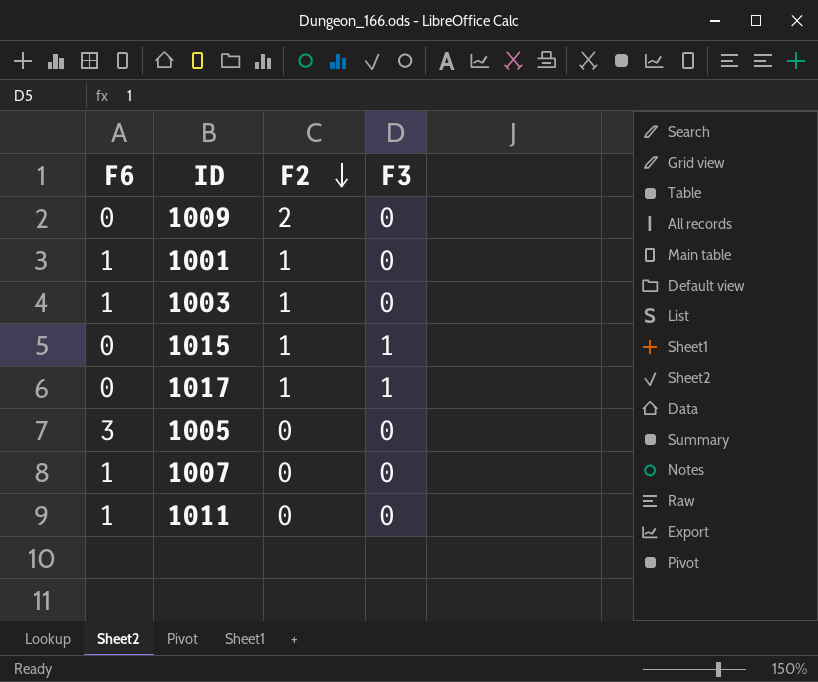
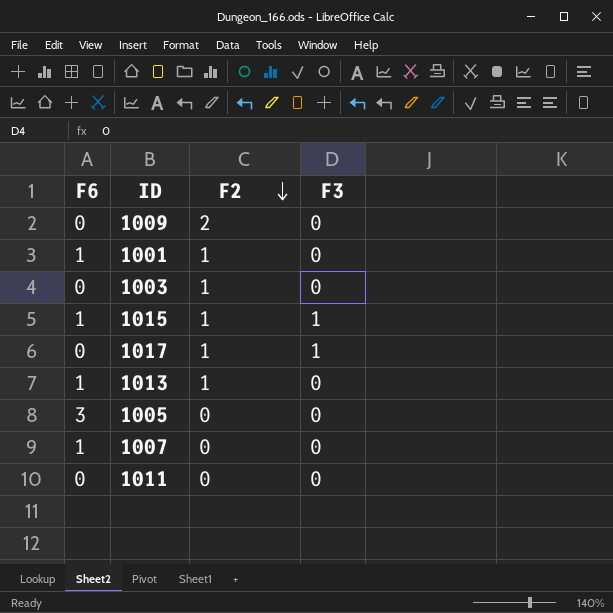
1003 | F6: 1 -> 0
1015 | F6: 0 -> 1
row 1013: none -> 1 | 1 | 0
1011 | F6: 1 -> 0

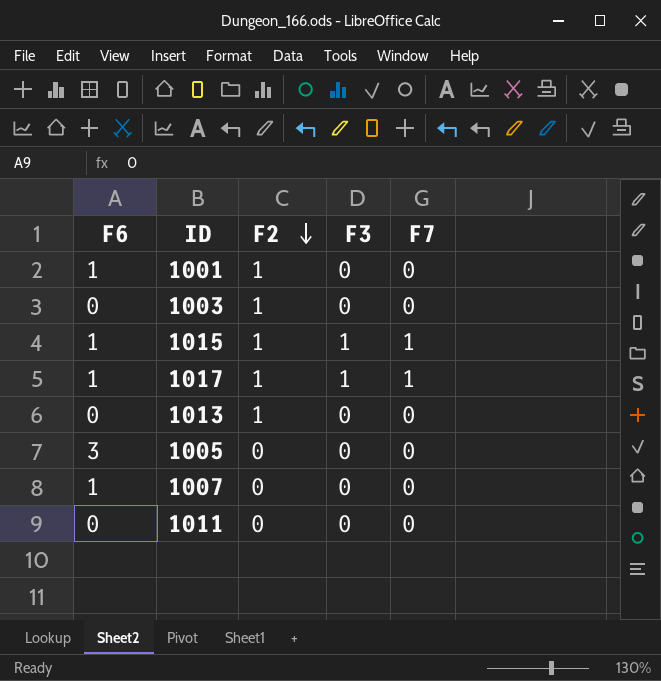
column F7 | position: none -> 5
row 1009: 0 | 2 | 0 -> none
1017 | F6: 0 -> 1
1013 | F6: 1 -> 0

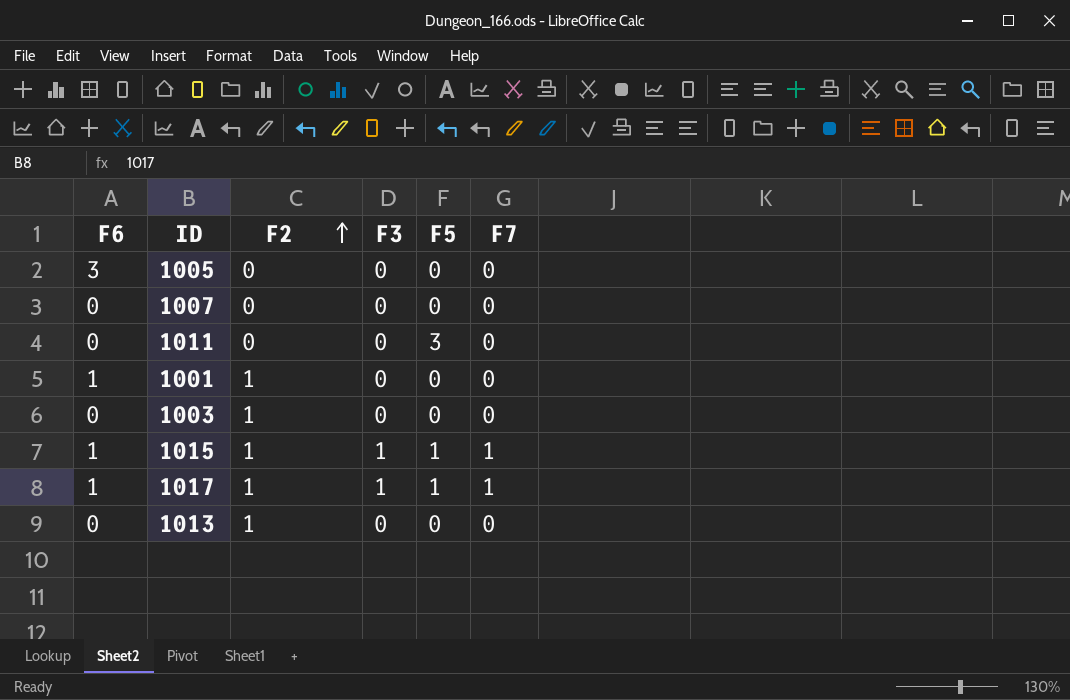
row order: F2 descending -> F2 ascending
column F5 | position: none -> 5
1007 | F6: 1 -> 0

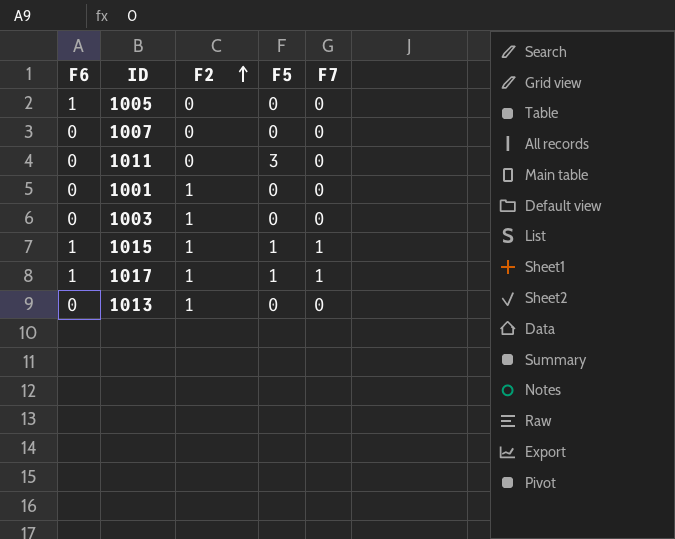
column F3 | position: 4 -> none
1005 | F6: 3 -> 1
1001 | F6: 1 -> 0

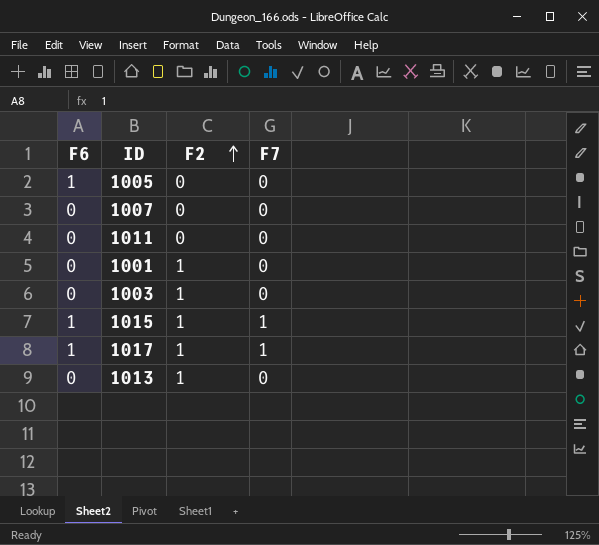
column F5 | position: 4 -> none

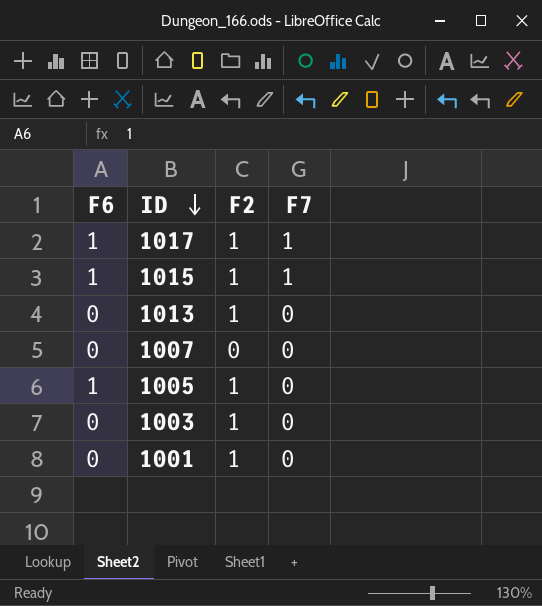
row order: F2 ascending -> ID descending
row 1011: 0 | 0 | 0 -> none
1005 | F2: 0 -> 1

